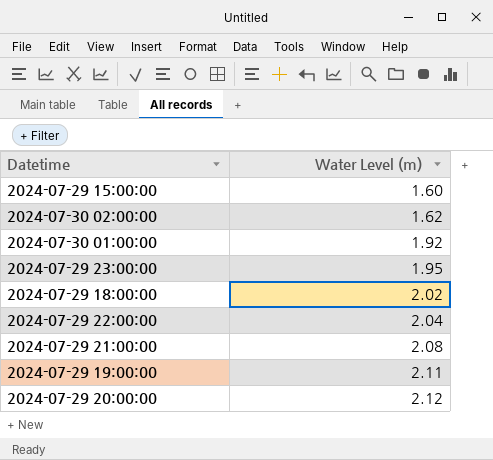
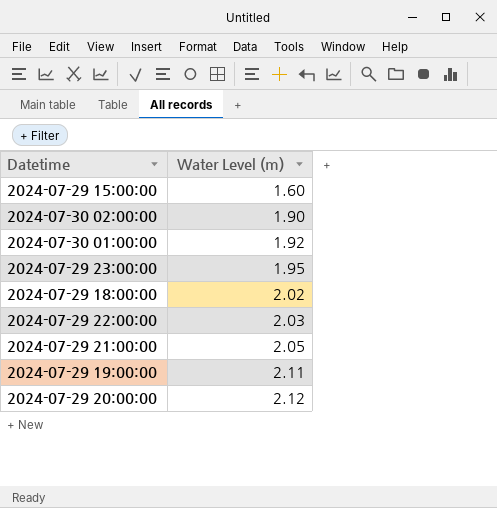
2024-07-30 02:00:00 | Water Level (m): 1.62 -> 1.90
2024-07-29 22:00:00 | Water Level (m): 2.04 -> 2.03
2024-07-29 21:00:00 | Water Level (m): 2.08 -> 2.05

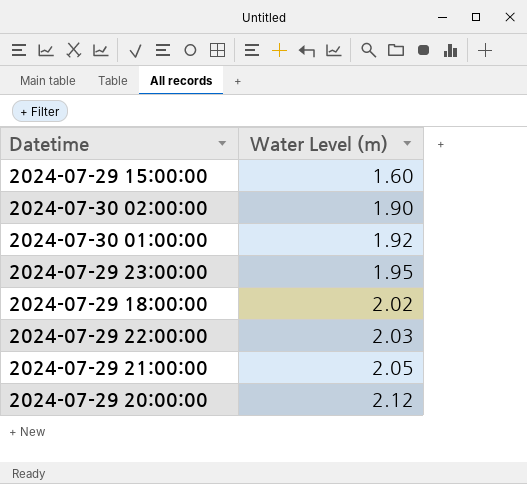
row 2024-07-29 19:00:00: 2.11 -> none

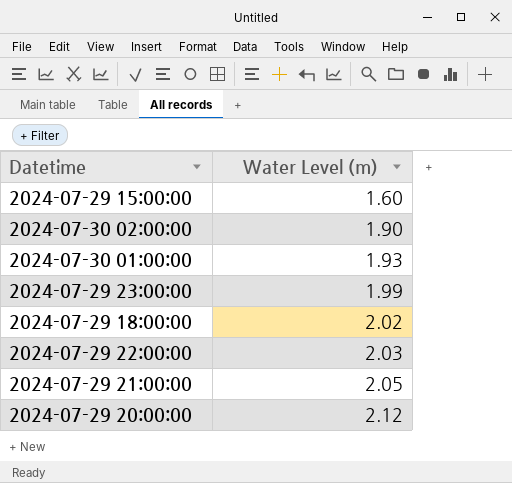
2024-07-30 01:00:00 | Water Level (m): 1.92 -> 1.93
2024-07-29 23:00:00 | Water Level (m): 1.95 -> 1.99

